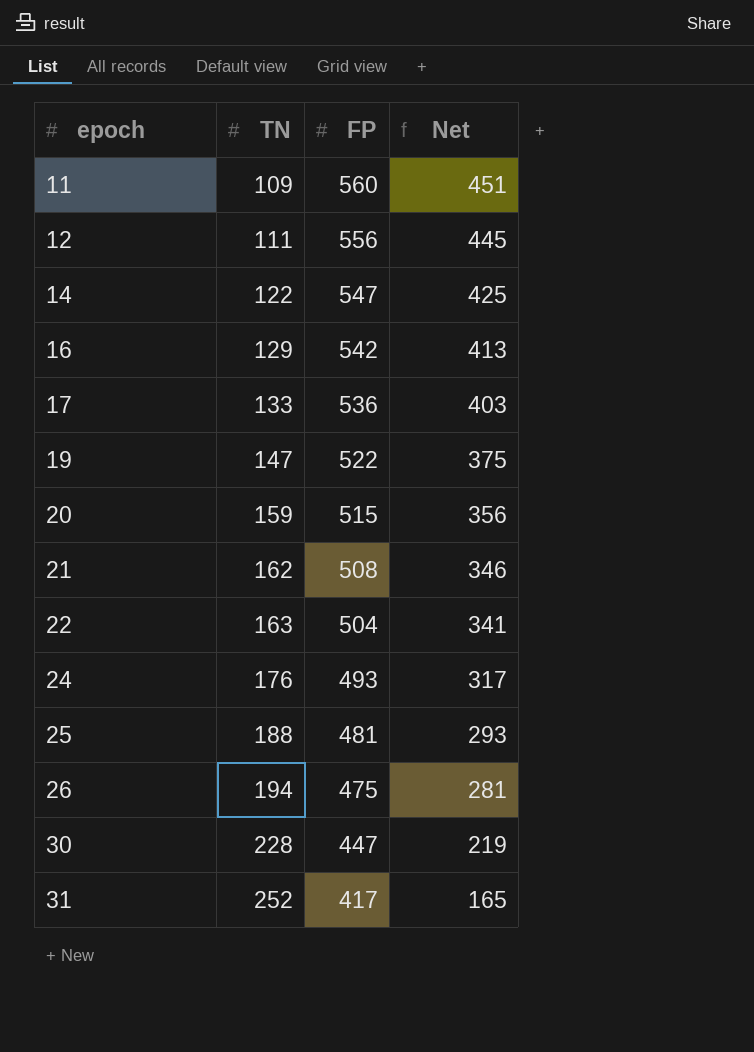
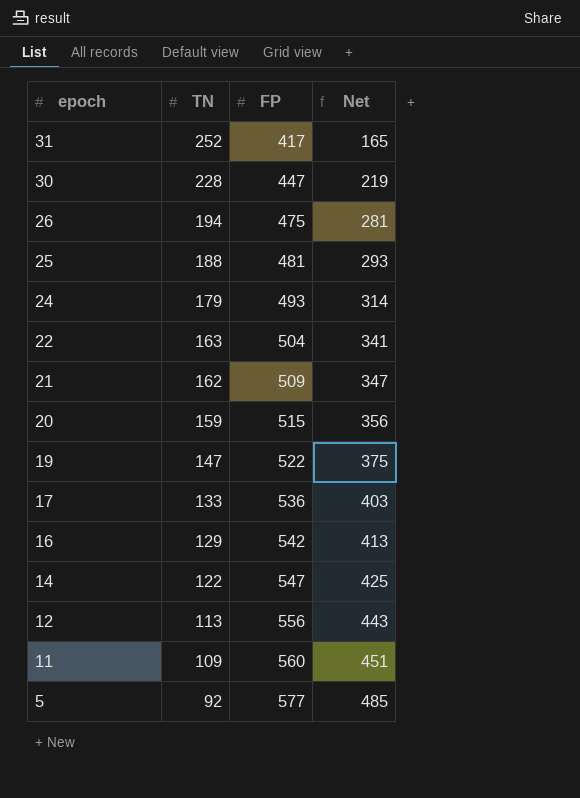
row order: epoch ascending -> epoch descending
24 | TN: 176 -> 179
24 | Net: 317 -> 314
21 | FP: 508 -> 509
21 | Net: 346 -> 347
12 | TN: 111 -> 113
12 | Net: 445 -> 443
row 5: none -> 92 | 577 | 485

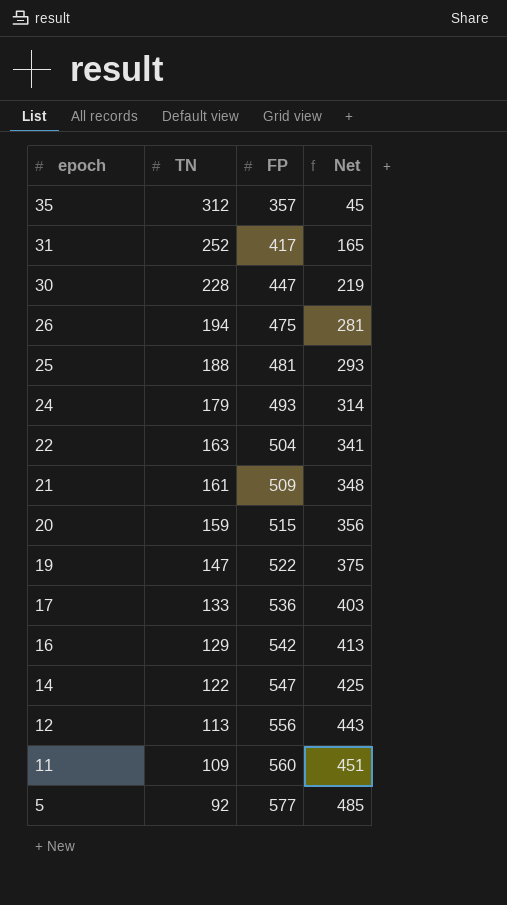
row 35: none -> 312 | 357 | 45
21 | TN: 162 -> 161
21 | Net: 347 -> 348

